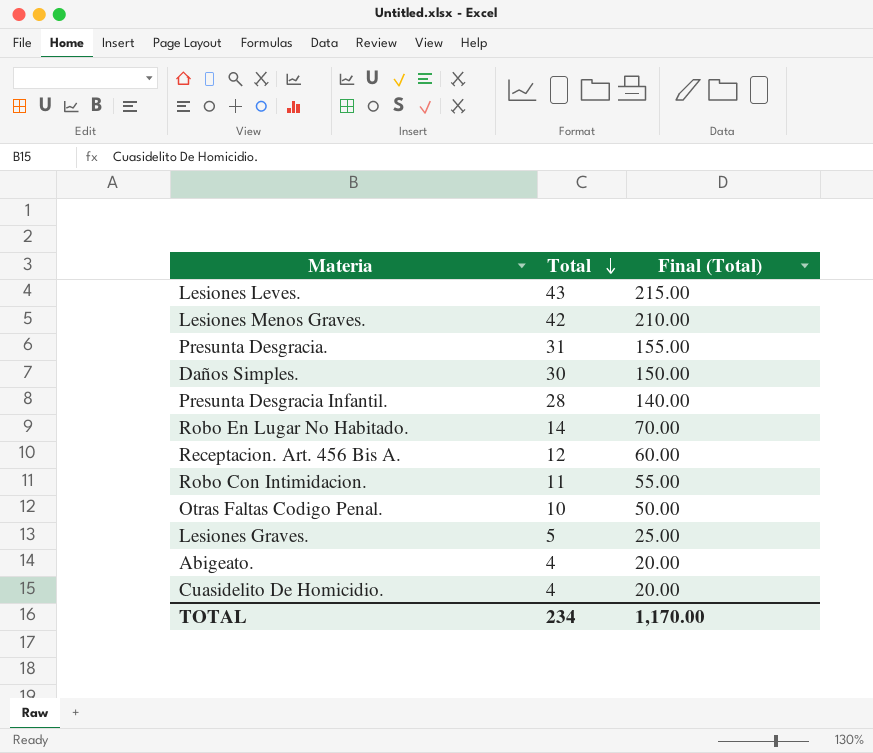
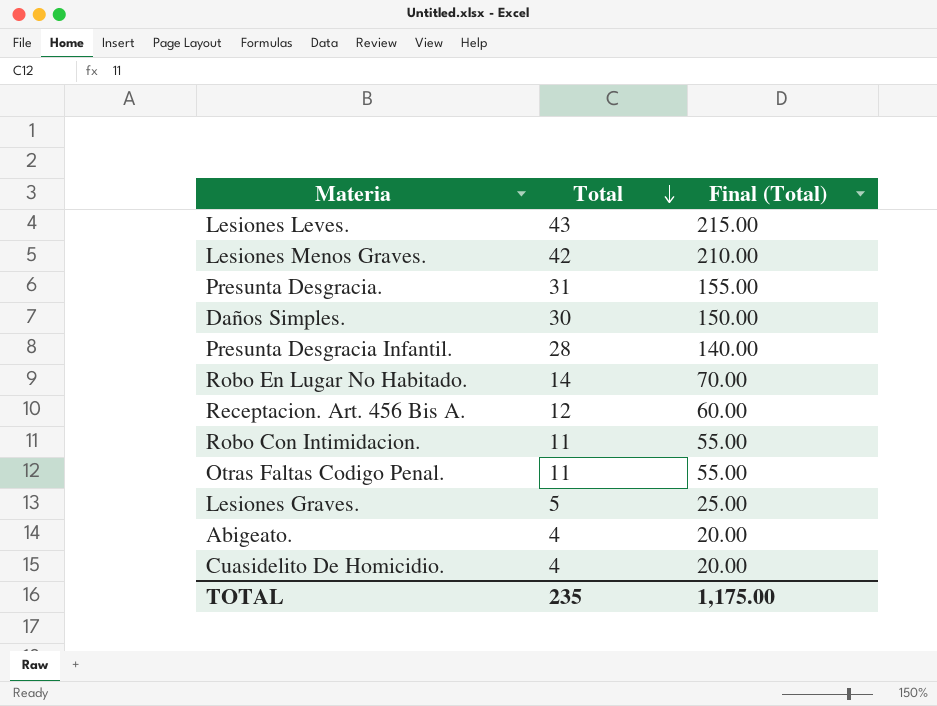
Otras Faltas Codigo Penal. | Total: 10 -> 11
Otras Faltas Codigo Penal. | Final (Total): 50.00 -> 55.00
TOTAL | Total: 234 -> 235
TOTAL | Final (Total): 1,170.00 -> 1,175.00

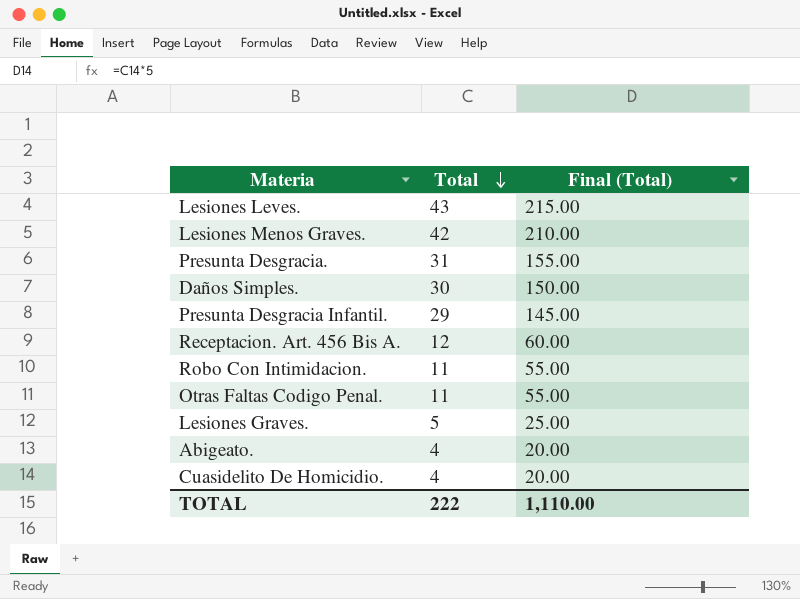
row Robo En Lugar No Habitado.: 14 | 70.00 -> none
Presunta Desgracia Infantil. | Total: 28 -> 29
Presunta Desgracia Infantil. | Final (Total): 140.00 -> 145.00
TOTAL | Total: 235 -> 222
TOTAL | Final (Total): 1,175.00 -> 1,110.00

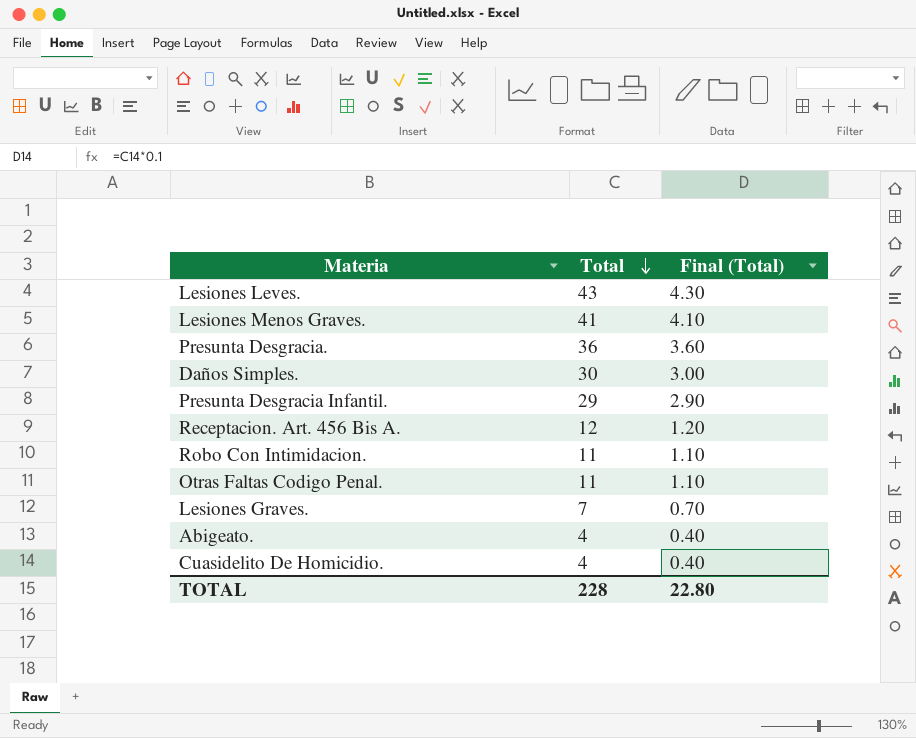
column Final (Total) | formula: [Total] * 5 -> [Total] * 0.1
Lesiones Menos Graves. | Total: 42 -> 41
Presunta Desgracia. | Total: 31 -> 36
Lesiones Graves. | Total: 5 -> 7
TOTAL | Total: 222 -> 228
TOTAL | Final (Total): 1,110.00 -> 22.80

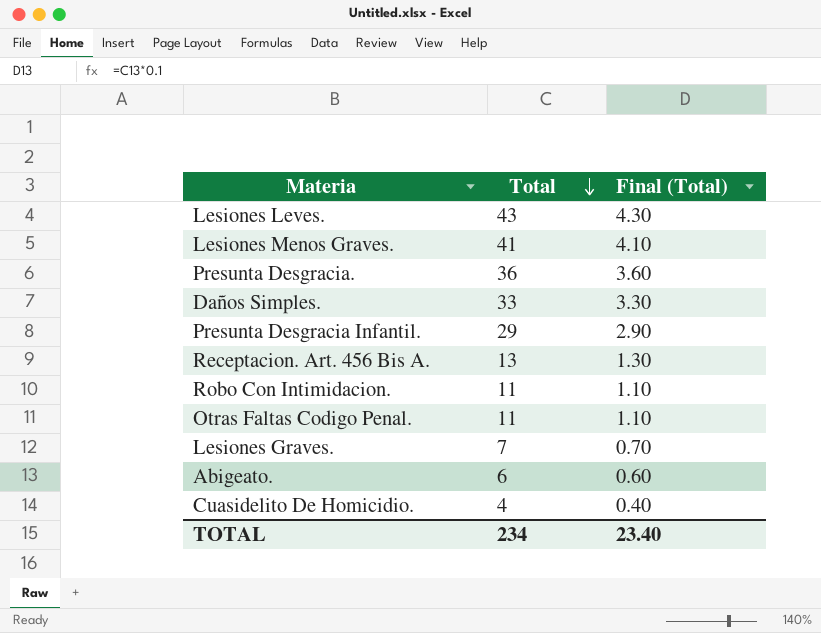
Daños Simples. | Total: 30 -> 33
Daños Simples. | Final (Total): 3.00 -> 3.30
Receptacion. Art. 456 Bis A. | Total: 12 -> 13
Receptacion. Art. 456 Bis A. | Final (Total): 1.20 -> 1.30
Abigeato. | Total: 4 -> 6
Abigeato. | Final (Total): 0.40 -> 0.60
TOTAL | Total: 228 -> 234
TOTAL | Final (Total): 22.80 -> 23.40

